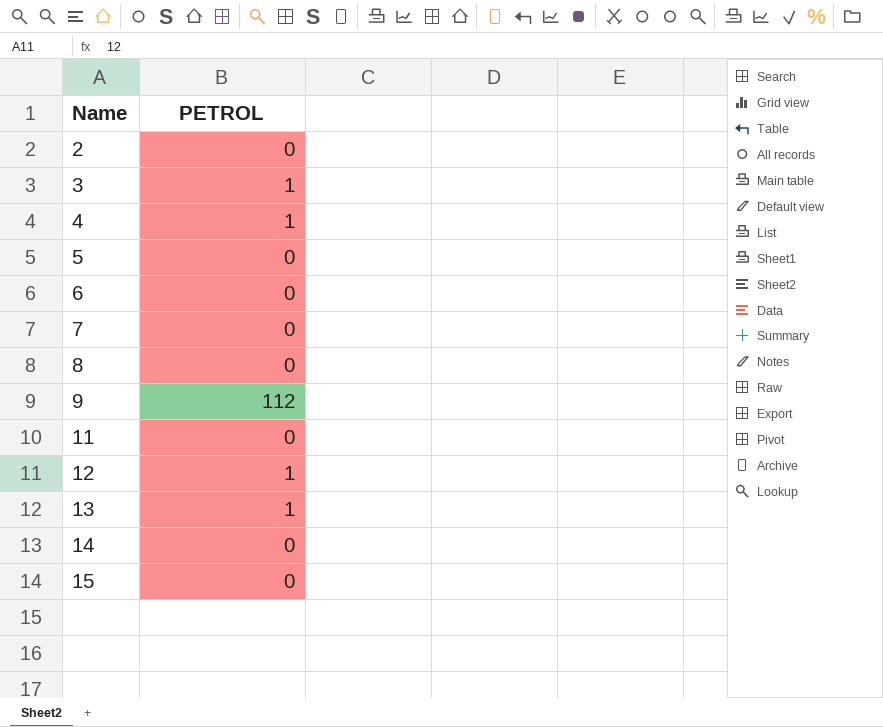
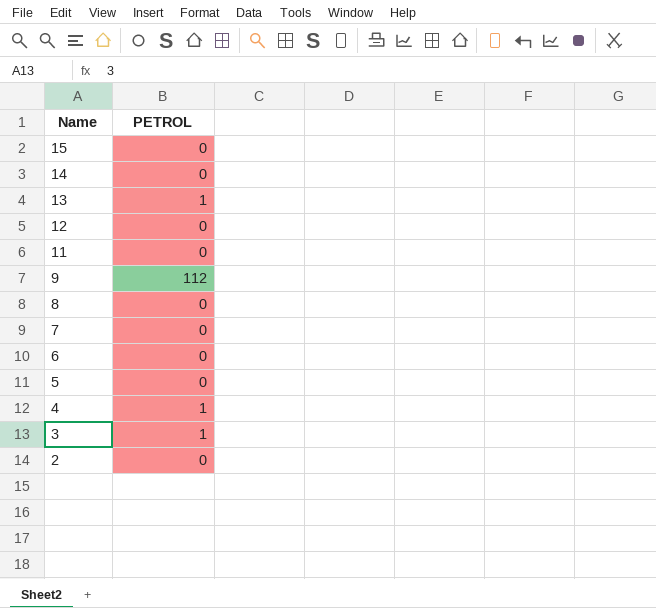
row order: Name ascending -> Name descending
12 | PETROL: 1 -> 0

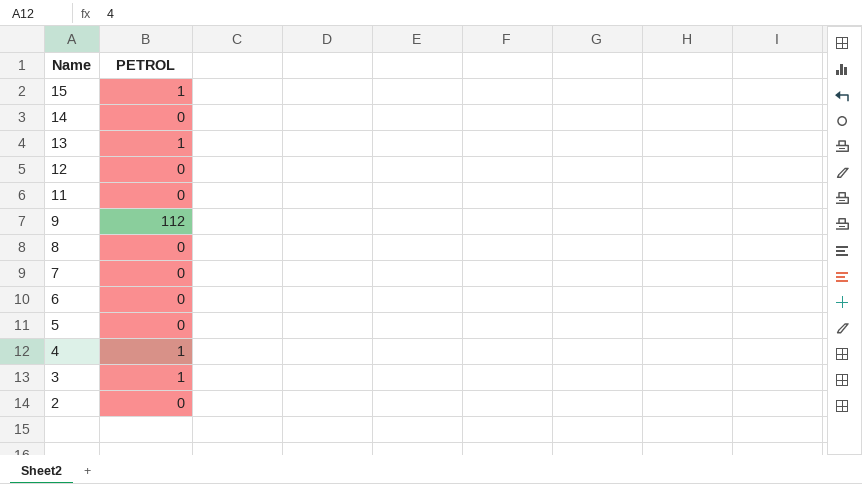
15 | PETROL: 0 -> 1

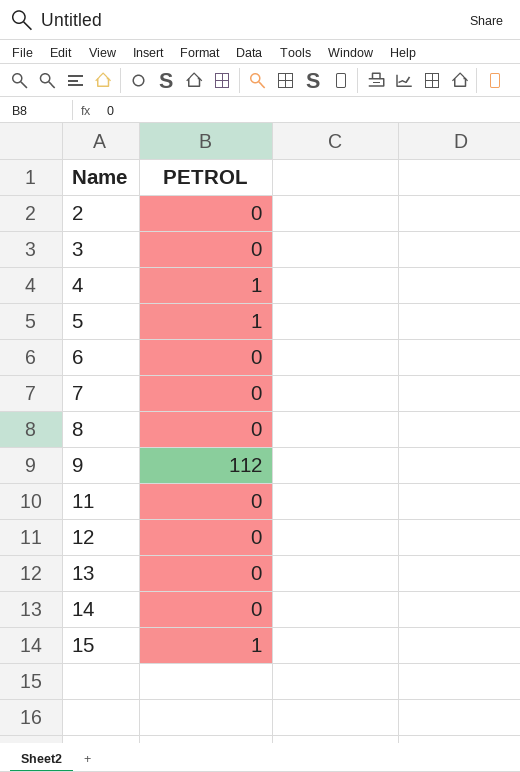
row order: Name descending -> Name ascending
3 | PETROL: 1 -> 0
5 | PETROL: 0 -> 1
13 | PETROL: 1 -> 0

